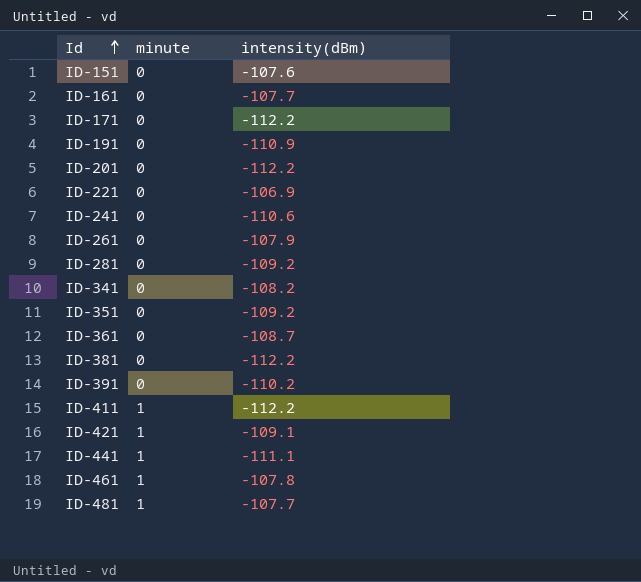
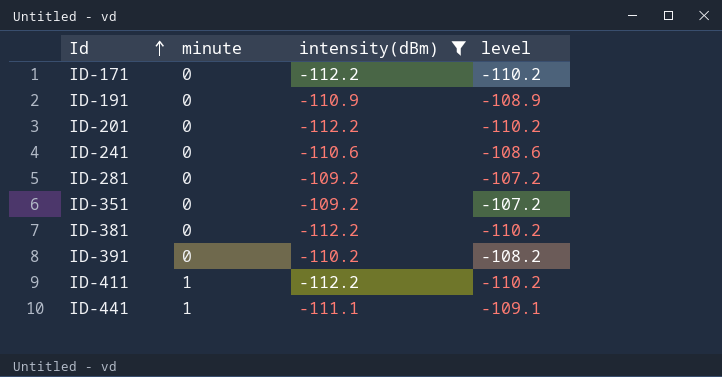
filter: none -> intensity(dBm) <= -109.2
column level | formula: none -> [intensity(dBm)] + 2

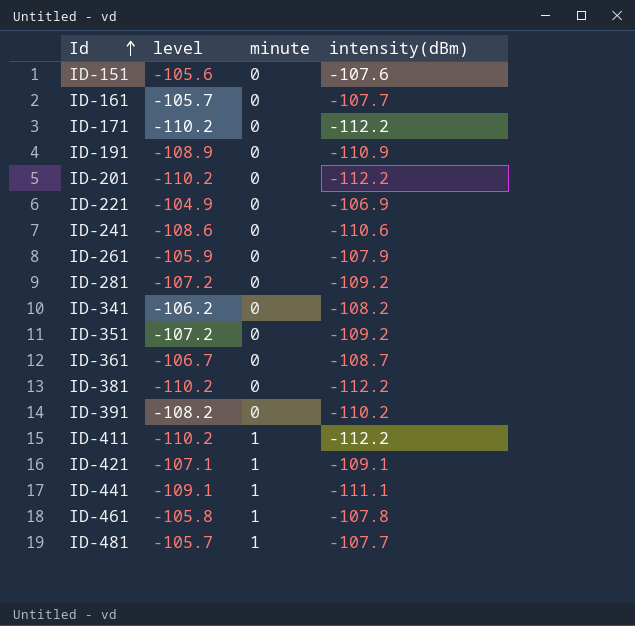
filter: intensity(dBm) <= -109.2 -> none
column level | position: 4 -> 2

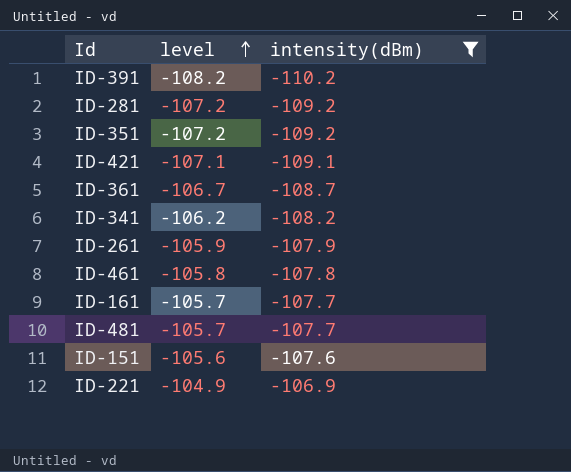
filter: none -> intensity(dBm) >= -110.2
row order: Id ascending -> level ascending
column minute | position: 3 -> none

